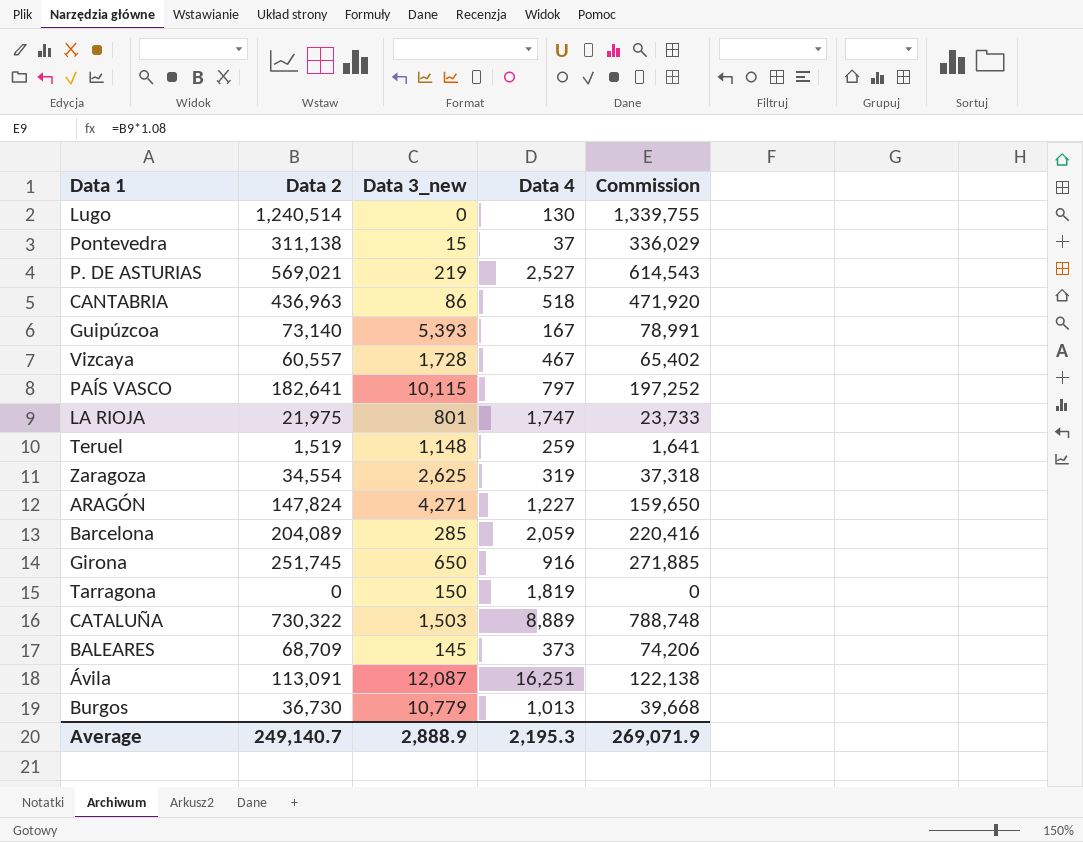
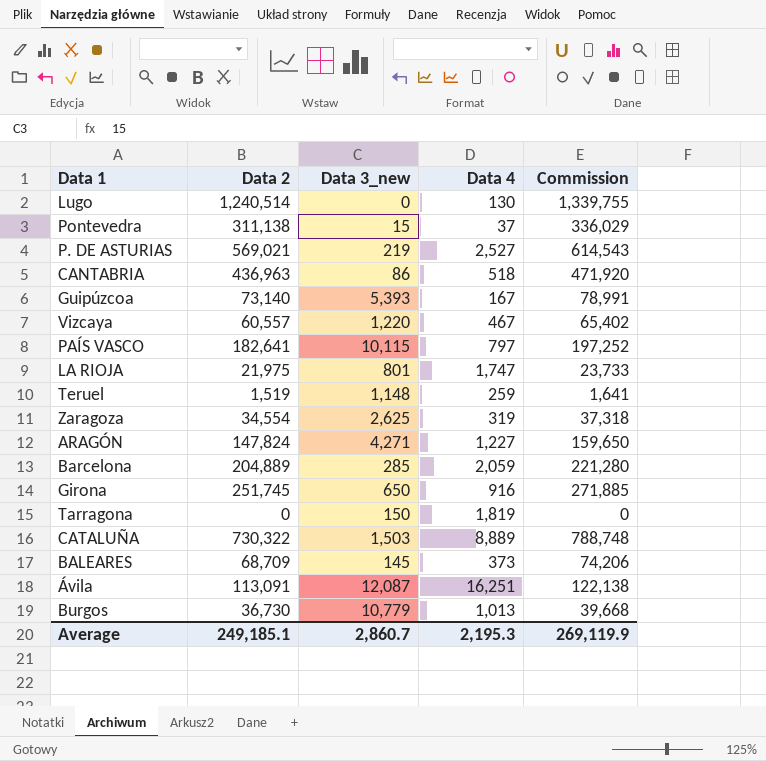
Vizcaya | Data 3_new: 1,728 -> 1,220
Barcelona | Data 2: 204,089 -> 204,889
Barcelona | Commission: 220,416 -> 221,280
Average | Data 2: 249,140.7 -> 249,185.1
Average | Data 3_new: 2,888.9 -> 2,860.7
Average | Commission: 269,071.9 -> 269,119.9

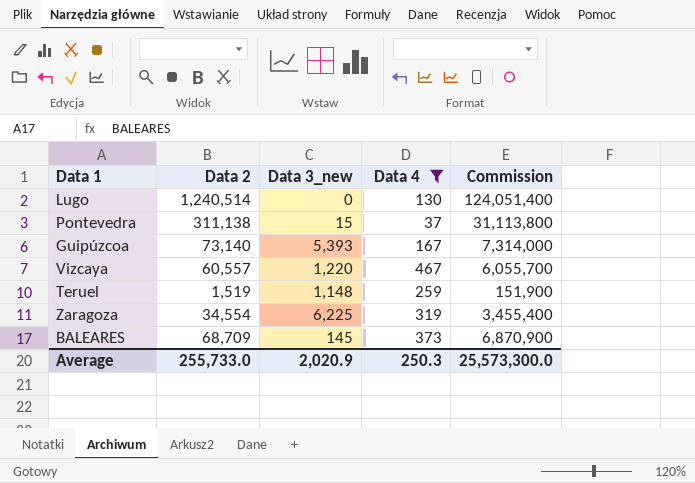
filter: none -> Data 4 <= 467
column Commission | formula: [Data 2] * 1.08 -> [Data 2] * 100
Zaragoza | Data 3_new: 2,625 -> 6,225
Average | Data 2: 249,185.1 -> 255,733.0
Average | Data 3_new: 2,860.7 -> 2,020.9
Average | Data 4: 2,195.3 -> 250.3
Average | Commission: 269,119.9 -> 25,573,300.0

